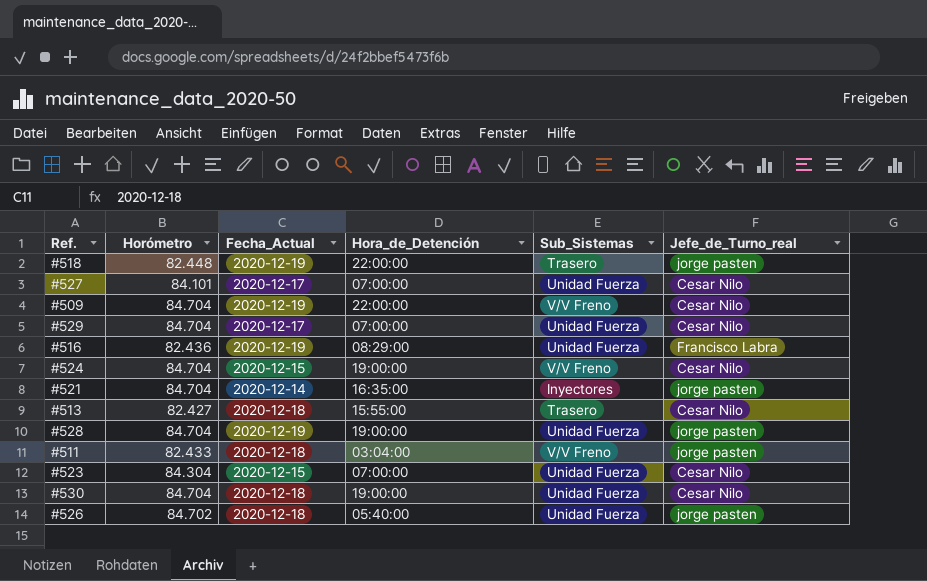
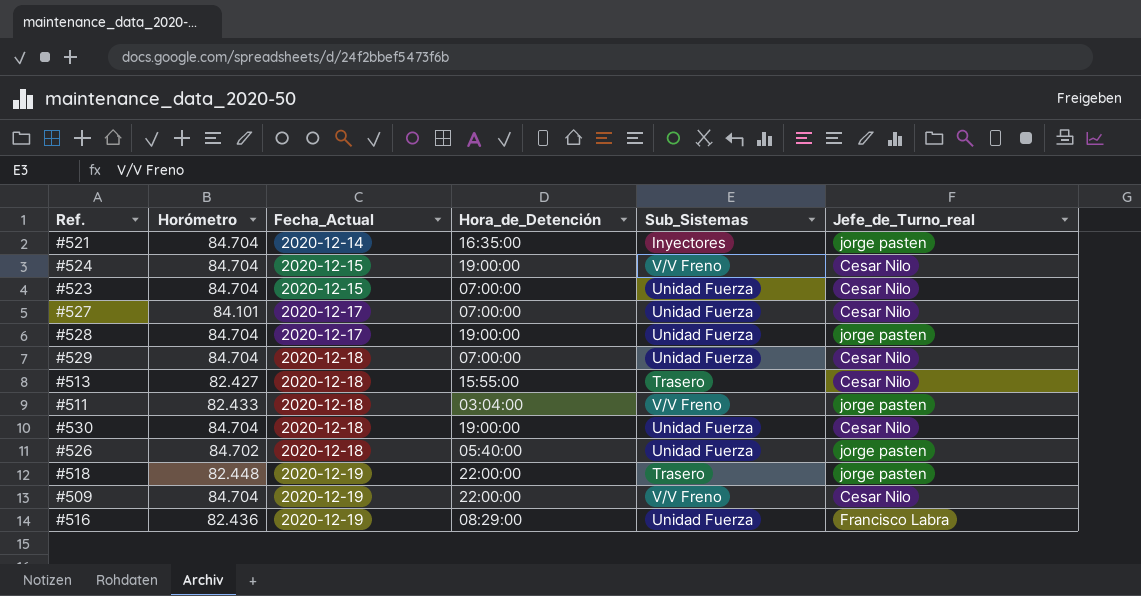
row order: none -> Fecha_Actual ascending
#523 | Horómetro: 84.304 -> 84.704
#528 | Fecha_Actual: 2020-12-19 -> 2020-12-17
#529 | Fecha_Actual: 2020-12-17 -> 2020-12-18

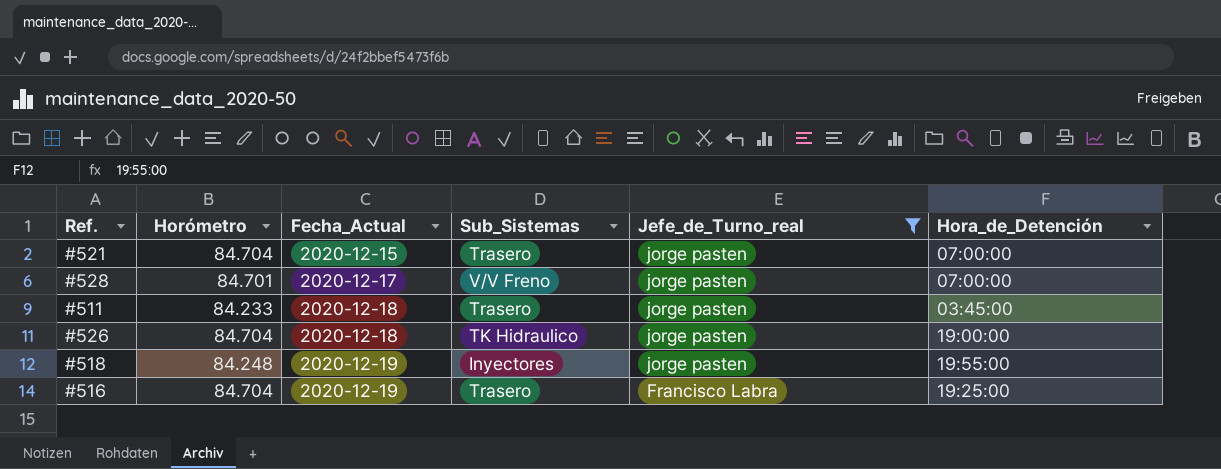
filter: none -> Jefe_de_Turno_real != Cesar Nilo
column Hora_de_Detención | position: 4 -> 6
#521 | Fecha_Actual: 2020-12-14 -> 2020-12-15
#521 | Sub_Sistemas: Inyectores -> Trasero
#521 | Hora_de_Detención: 16:35:00 -> 07:00:00
#528 | Horómetro: 84.704 -> 84.701
#528 | Sub_Sistemas: Unidad Fuerza -> V/V Freno
#528 | Hora_de_Detención: 19:00:00 -> 07:00:00
#511 | Horómetro: 82.433 -> 84.233
#511 | Sub_Sistemas: V/V Freno -> Trasero
#511 | Hora_de_Detención: 03:04:00 -> 03:45:00
#526 | Horómetro: 84.702 -> 84.704
#526 | Sub_Sistemas: Unidad Fuerza -> TK Hidraulico
#526 | Hora_de_Detención: 05:40:00 -> 19:00:00
#518 | Horómetro: 82.448 -> 84.248
#518 | Sub_Sistemas: Trasero -> Inyectores
#518 | Hora_de_Detención: 22:00:00 -> 19:55:00
#516 | Horómetro: 82.436 -> 84.704
#516 | Sub_Sistemas: Unidad Fuerza -> Trasero
#516 | Hora_de_Detención: 08:29:00 -> 19:25:00

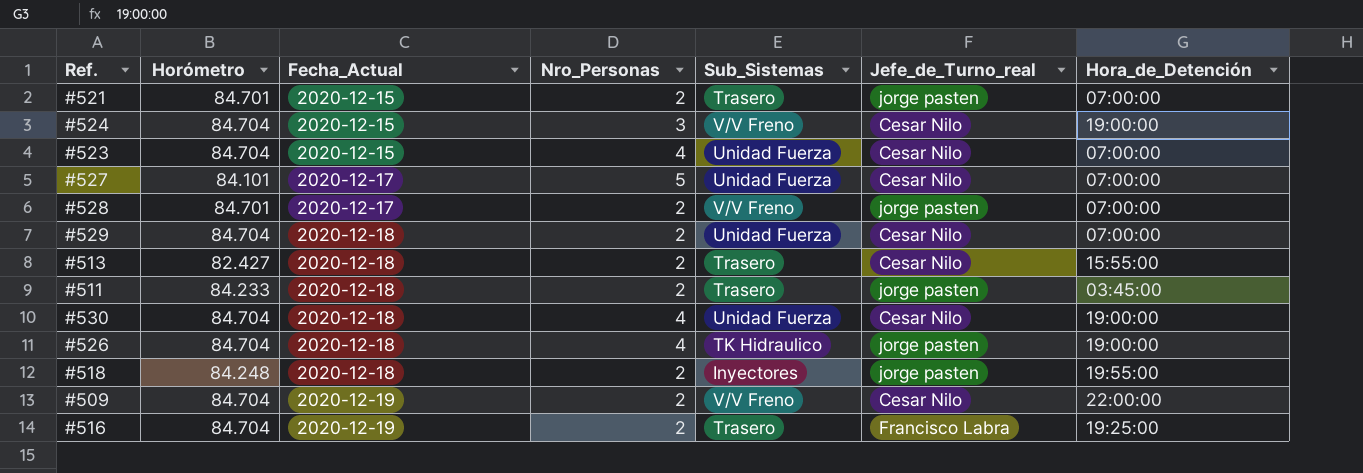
filter: Jefe_de_Turno_real != Cesar Nilo -> none
column Nro_Personas | position: none -> 4
#521 | Horómetro: 84.704 -> 84.701
#518 | Fecha_Actual: 2020-12-19 -> 2020-12-18

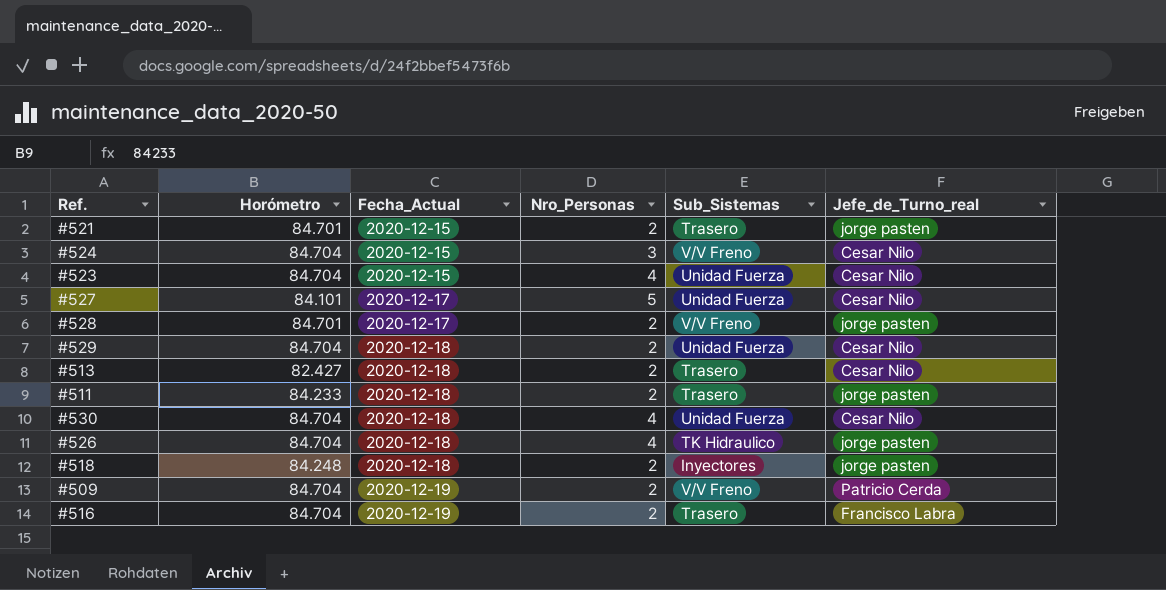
column Hora_de_Detención | position: 7 -> none
#509 | Jefe_de_Turno_real: Cesar Nilo -> Patricio Cerda

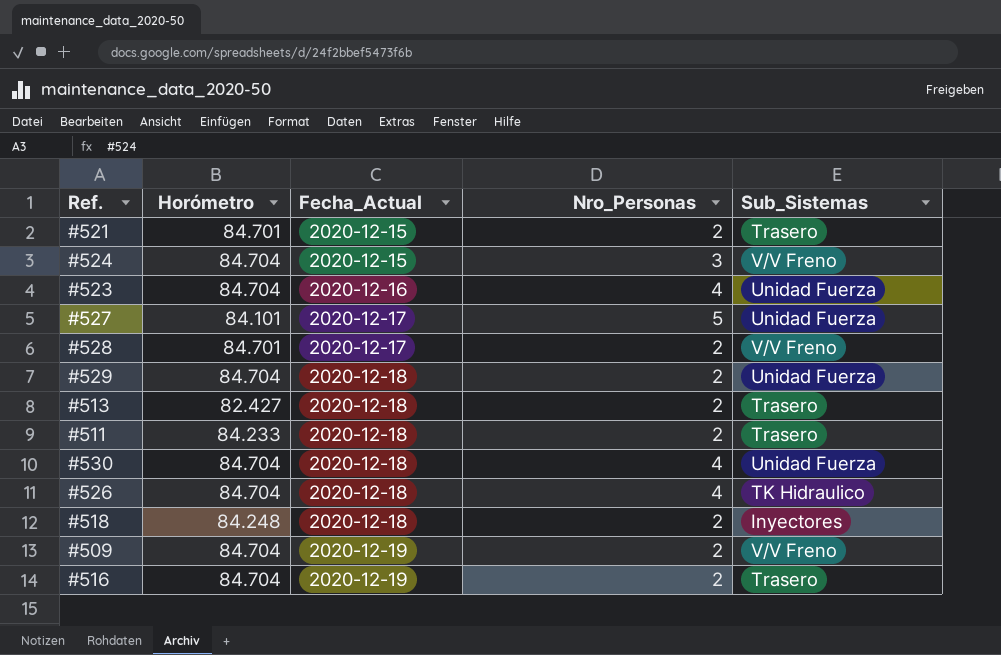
column Jefe_de_Turno_real | position: 6 -> none
#523 | Fecha_Actual: 2020-12-15 -> 2020-12-16

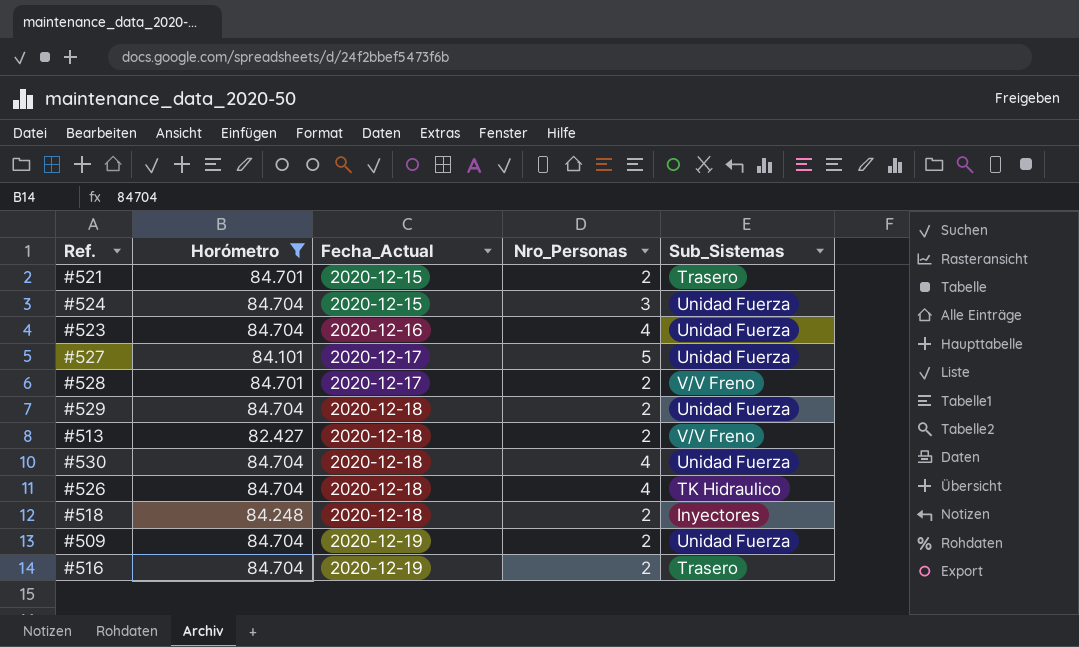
filter: none -> Horómetro != 84.233
#524 | Sub_Sistemas: V/V Freno -> Unidad Fuerza
#513 | Sub_Sistemas: Trasero -> V/V Freno
#509 | Sub_Sistemas: V/V Freno -> Unidad Fuerza

